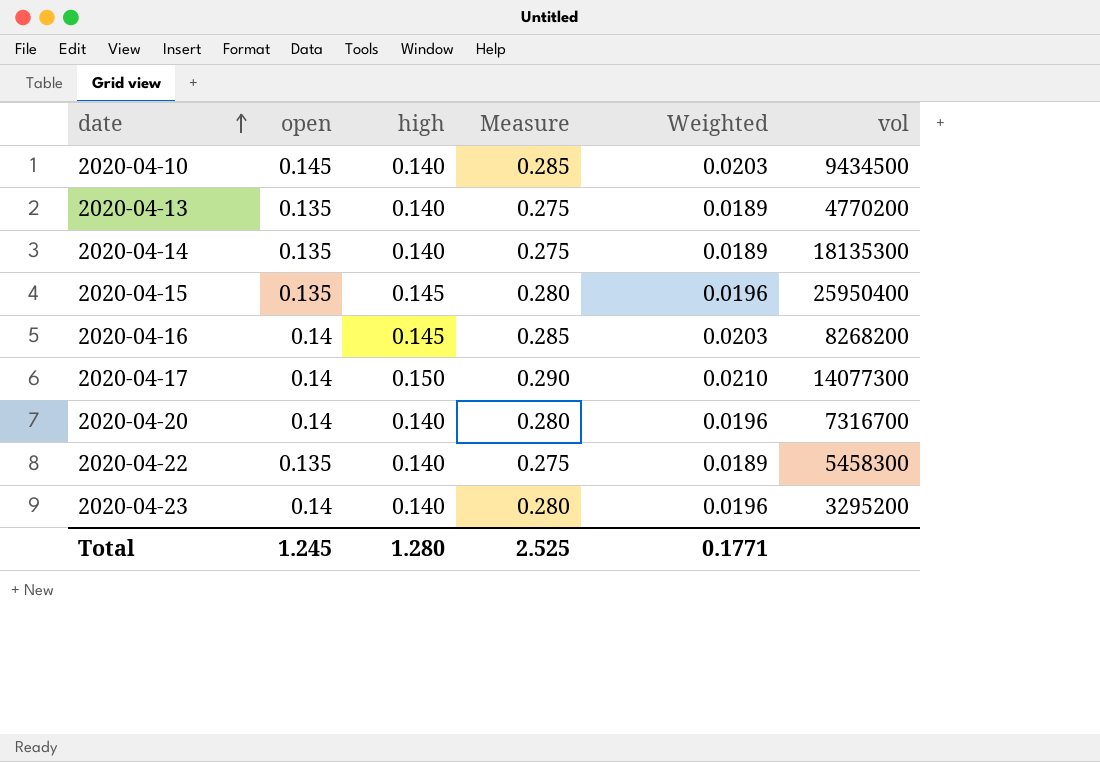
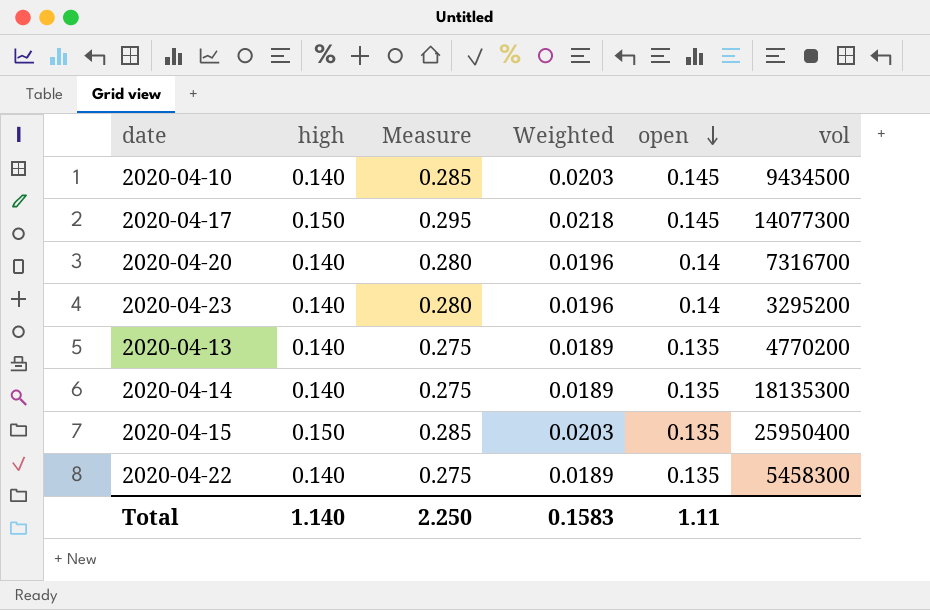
row order: date ascending -> open descending
column open | position: 2 -> 5
row 2020-04-16: 0.14 | 0.145 | 0.285 | 0.0203 | 8268200 -> none
2020-04-17 | Measure: 0.290 -> 0.295
2020-04-17 | Weighted: 0.0210 -> 0.0218
2020-04-17 | open: 0.14 -> 0.145
2020-04-15 | high: 0.145 -> 0.150
2020-04-15 | Measure: 0.280 -> 0.285
2020-04-15 | Weighted: 0.0196 -> 0.0203
Total | high: 1.280 -> 1.140
Total | Measure: 2.525 -> 2.250
Total | Weighted: 0.1771 -> 0.1583
Total | open: 1.245 -> 1.11

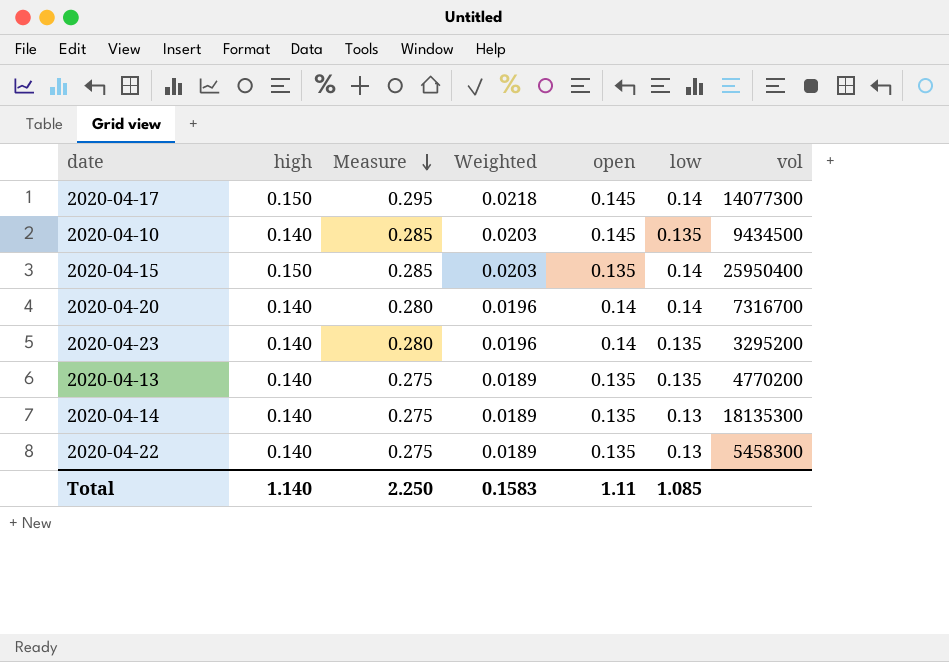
row order: open descending -> Measure descending
column low | position: none -> 6

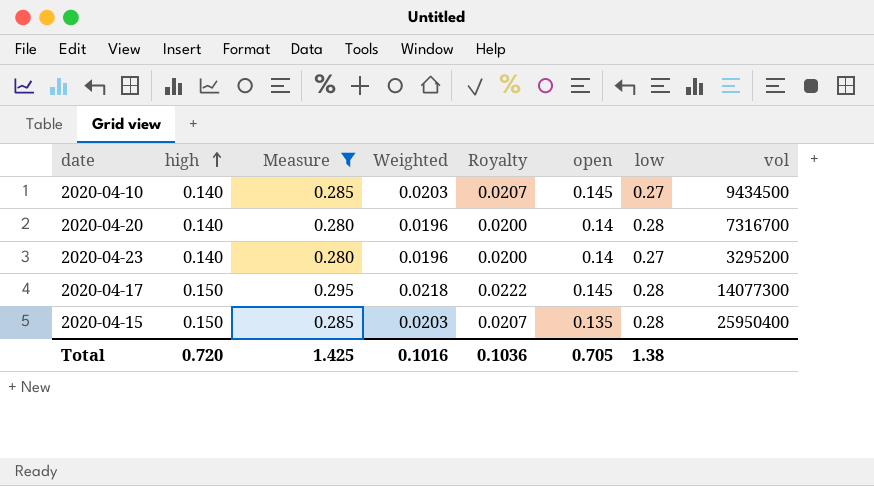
filter: none -> Measure != 0.275
row order: Measure descending -> high ascending
column Royalty | formula: none -> [Weighted] * 1.02
2020-04-10 | low: 0.135 -> 0.27
2020-04-20 | low: 0.14 -> 0.28
2020-04-23 | low: 0.135 -> 0.27
2020-04-17 | low: 0.14 -> 0.28
2020-04-15 | low: 0.14 -> 0.28
Total | high: 1.140 -> 0.720
Total | Measure: 2.250 -> 1.425
Total | Weighted: 0.1583 -> 0.1016
Total | open: 1.11 -> 0.705
Total | low: 1.085 -> 1.38

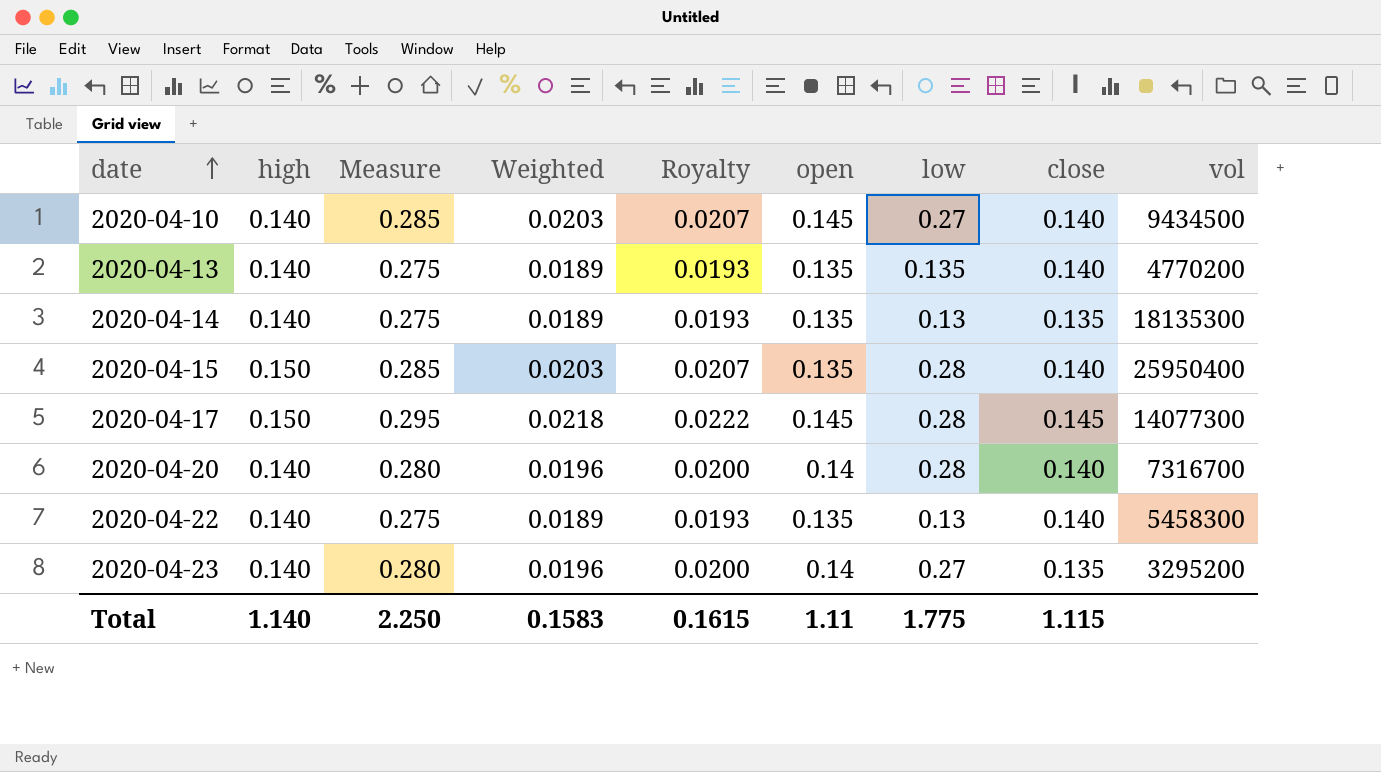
filter: Measure != 0.275 -> none
row order: high ascending -> date ascending
column close | position: none -> 8
Total | high: 0.720 -> 1.140
Total | Measure: 1.425 -> 2.250
Total | Weighted: 0.1016 -> 0.1583
Total | Royalty: 0.1036 -> 0.1615
Total | open: 0.705 -> 1.11
Total | low: 1.38 -> 1.775

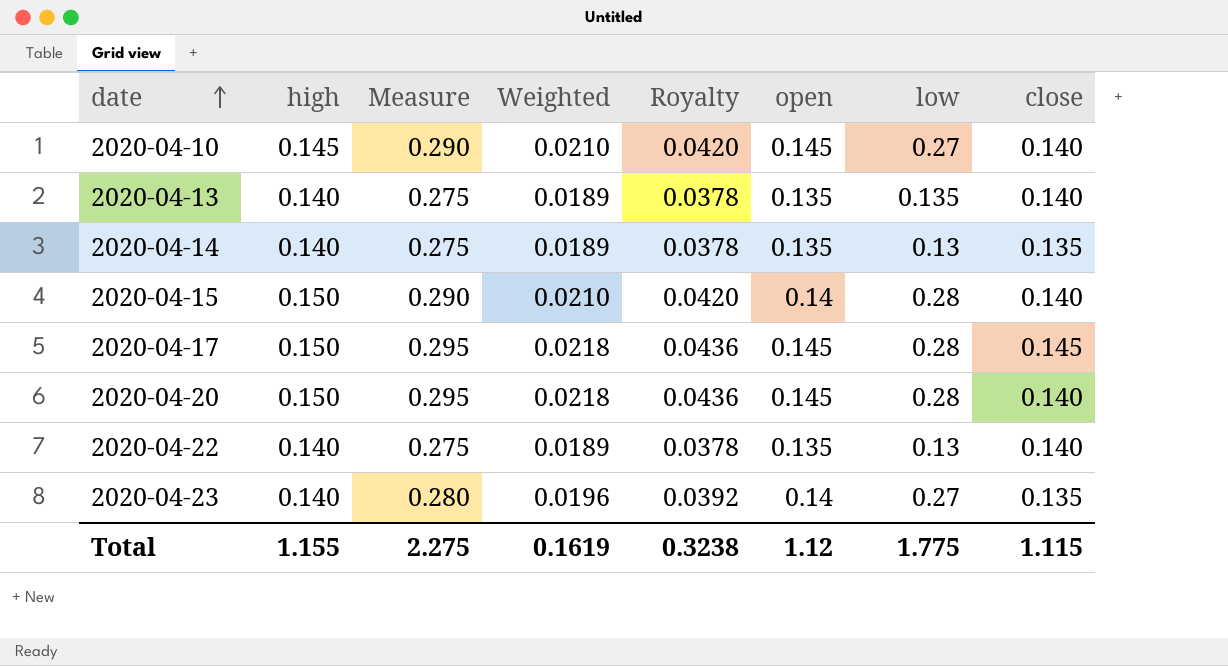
column vol | position: 9 -> none
column Royalty | formula: [Weighted] * 1.02 -> [Weighted] * 2
2020-04-10 | high: 0.140 -> 0.145
2020-04-10 | Measure: 0.285 -> 0.290
2020-04-10 | Weighted: 0.0203 -> 0.0210
2020-04-15 | Measure: 0.285 -> 0.290
2020-04-15 | Weighted: 0.0203 -> 0.0210
2020-04-15 | open: 0.135 -> 0.14
2020-04-20 | high: 0.140 -> 0.150
2020-04-20 | Measure: 0.280 -> 0.295
2020-04-20 | Weighted: 0.0196 -> 0.0218
2020-04-20 | open: 0.14 -> 0.145
Total | high: 1.140 -> 1.155
Total | Measure: 2.250 -> 2.275
Total | Weighted: 0.1583 -> 0.1619
Total | Royalty: 0.1615 -> 0.3238
Total | open: 1.11 -> 1.12

